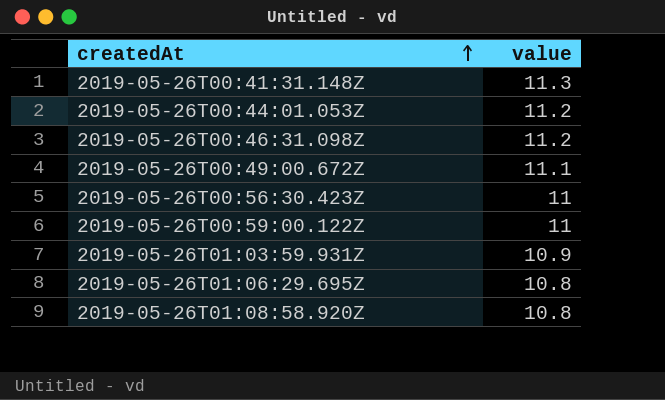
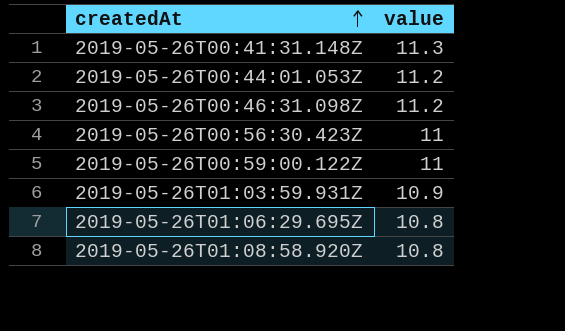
row 2019-05-26T00:49:00.672Z: 11.1 -> none

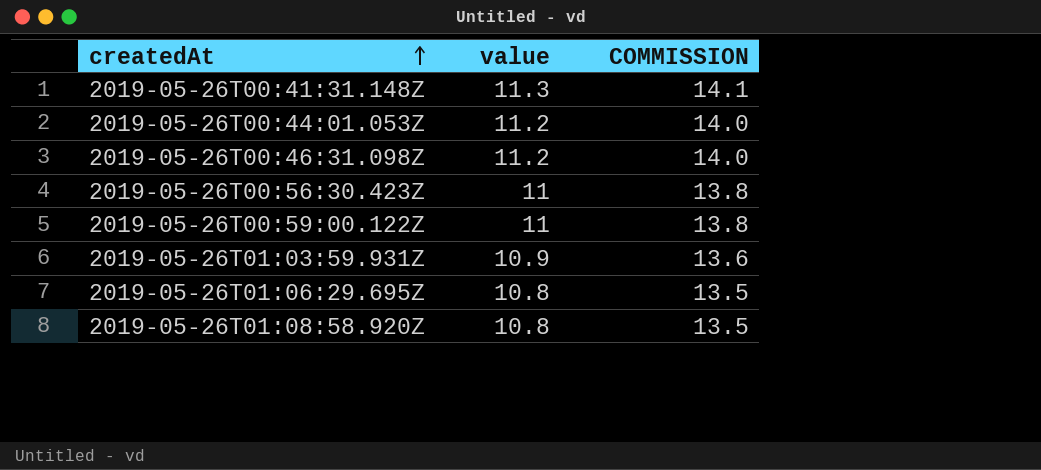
column COMMISSION | formula: none -> [value] * 1.25

